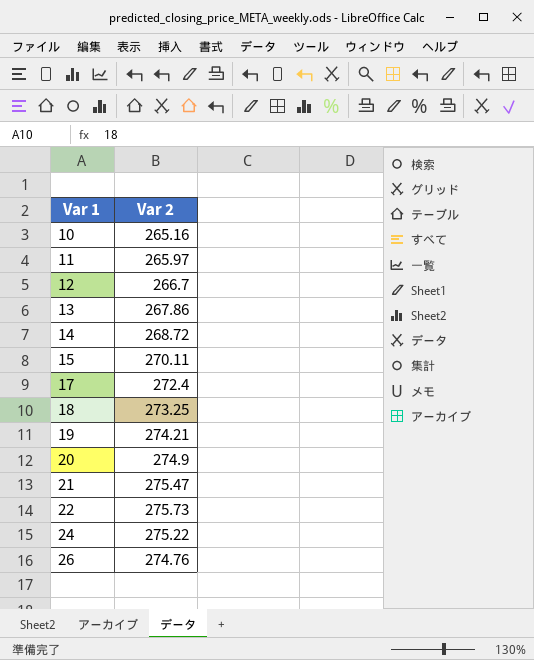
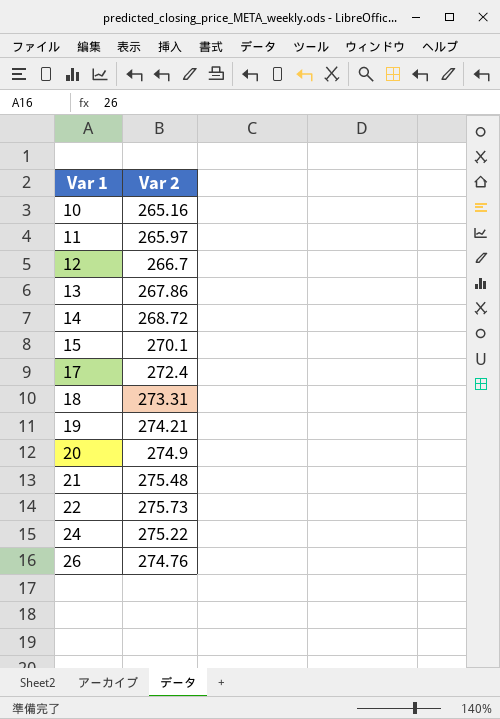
15 | Var 2: 270.11 -> 270.1
18 | Var 2: 273.25 -> 273.31
21 | Var 2: 275.47 -> 275.48

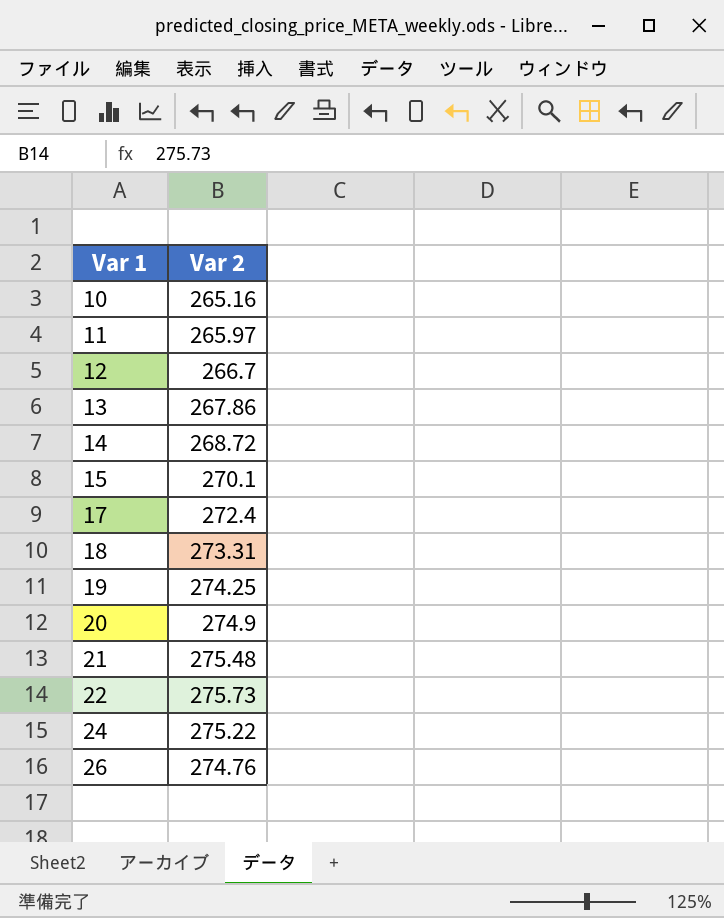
19 | Var 2: 274.21 -> 274.25

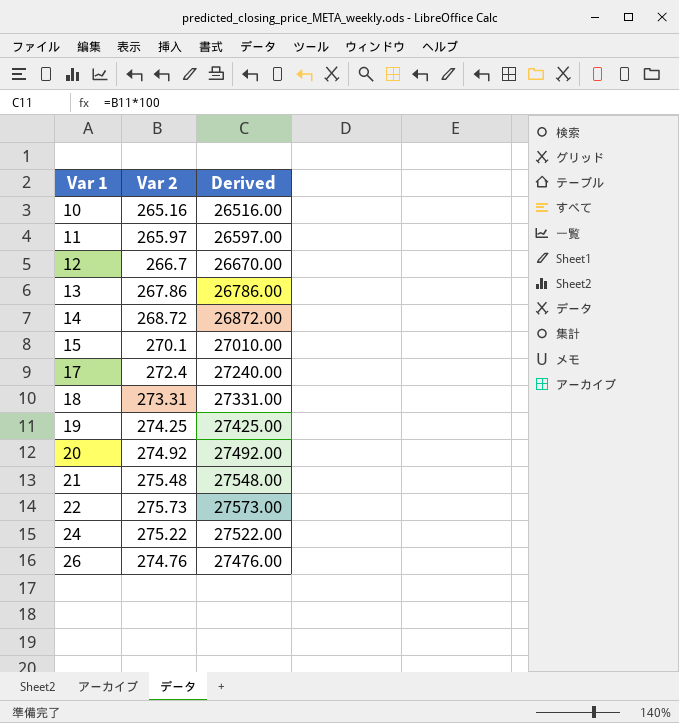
column Derived | formula: none -> [Var 2] * 100
20 | Var 2: 274.9 -> 274.92

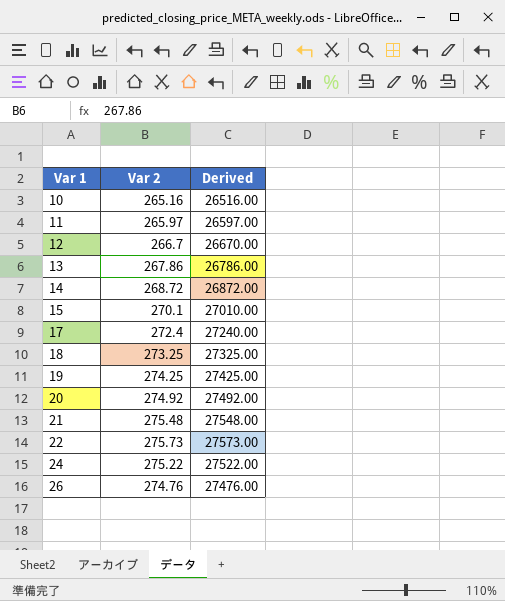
18 | Var 2: 273.31 -> 273.25
18 | Derived: 27331.00 -> 27325.00

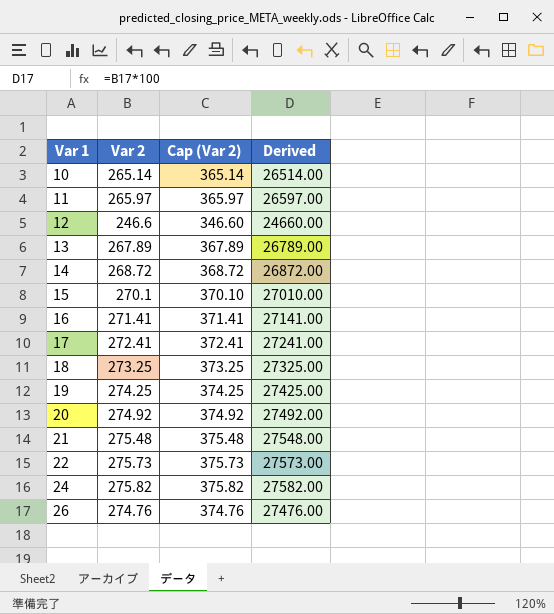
column Cap (Var 2) | formula: none -> [Var 2] + 100
10 | Var 2: 265.16 -> 265.14
10 | Derived: 26516.00 -> 26514.00
12 | Var 2: 266.7 -> 246.6
12 | Derived: 26670.00 -> 24660.00
13 | Var 2: 267.86 -> 267.89
13 | Derived: 26786.00 -> 26789.00
row 16: none -> 271.41 | 371.41 | 27141.00
17 | Var 2: 272.4 -> 272.41
17 | Derived: 27240.00 -> 27241.00
24 | Var 2: 275.22 -> 275.82
24 | Derived: 27522.00 -> 27582.00

